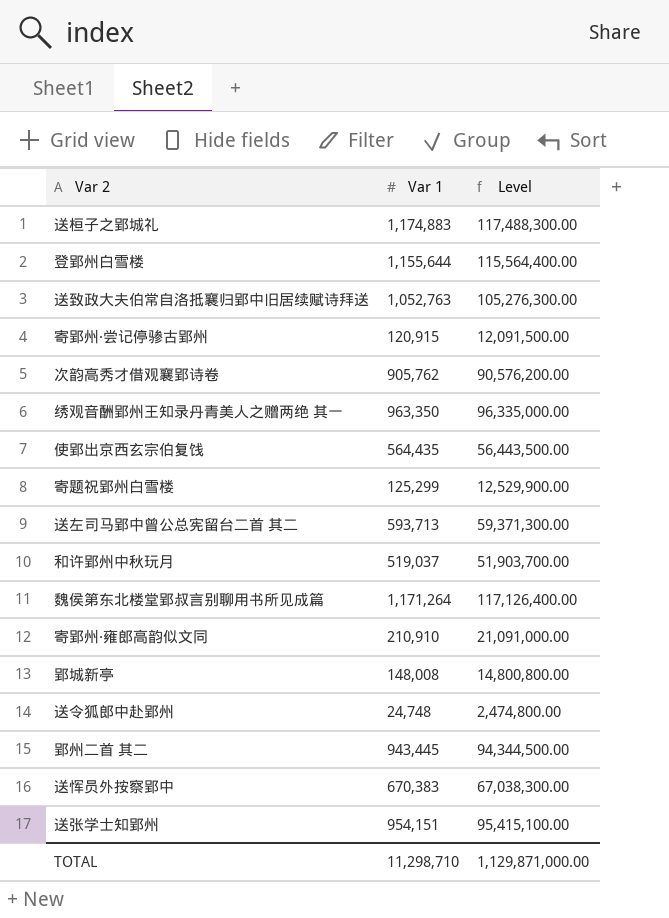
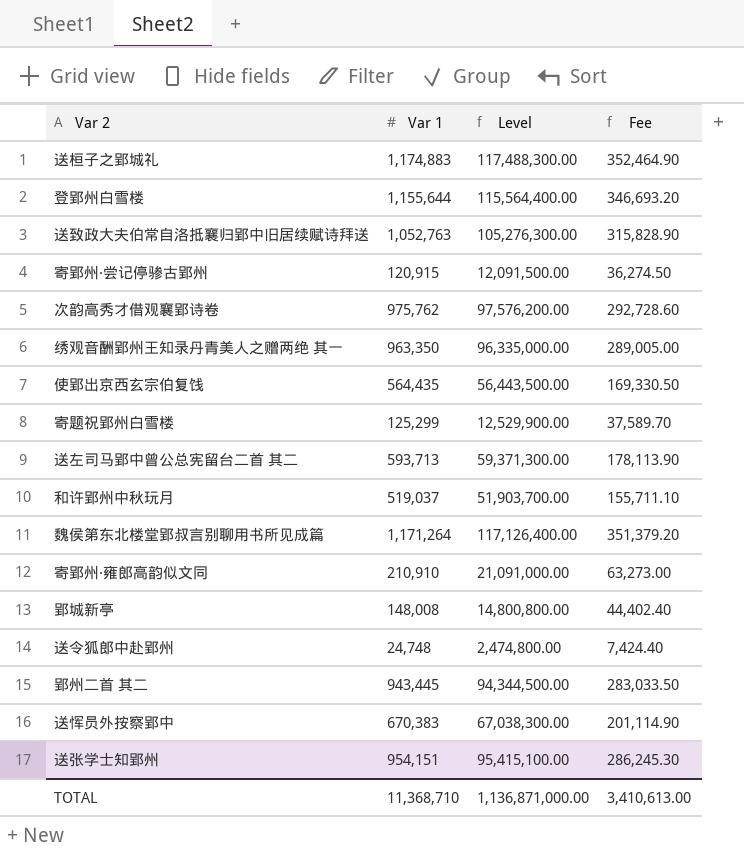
column Fee | formula: none -> [Var 1] * 0.3
次韵高秀才借观襄郢诗卷 | Var 1: 905,762 -> 975,762
次韵高秀才借观襄郢诗卷 | Level: 90,576,200.00 -> 97,576,200.00
TOTAL | Var 1: 11,298,710 -> 11,368,710
TOTAL | Level: 1,129,871,000.00 -> 1,136,871,000.00

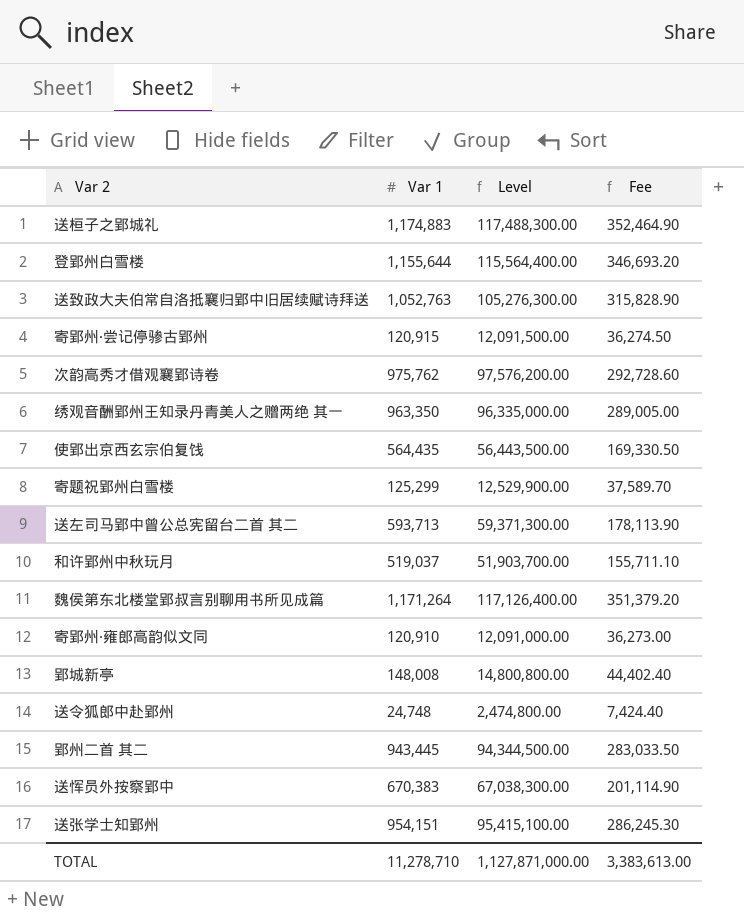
寄郢州·雍郎高韵似文同 | Var 1: 210,910 -> 120,910
寄郢州·雍郎高韵似文同 | Level: 21,091,000.00 -> 12,091,000.00
寄郢州·雍郎高韵似文同 | Fee: 63,273.00 -> 36,273.00
TOTAL | Var 1: 11,368,710 -> 11,278,710
TOTAL | Level: 1,136,871,000.00 -> 1,127,871,000.00
TOTAL | Fee: 3,410,613.00 -> 3,383,613.00

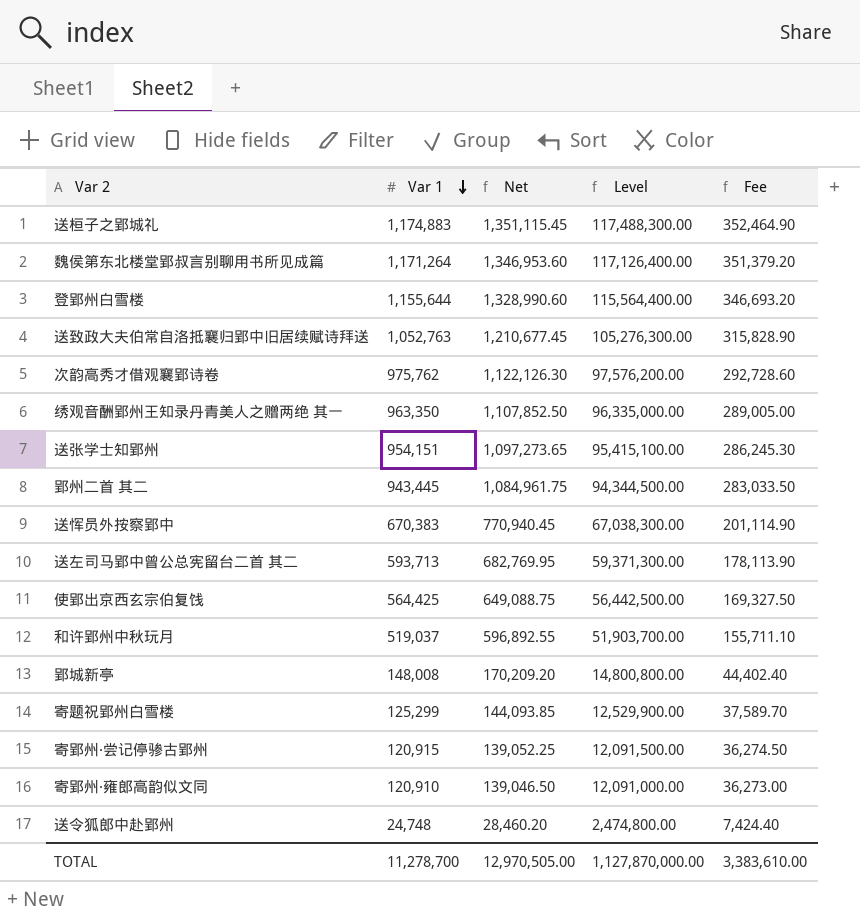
row order: none -> Var 1 descending
column Net | formula: none -> [Var 1] * 1.15
使郢出京西玄宗伯复饯 | Var 1: 564,435 -> 564,425
使郢出京西玄宗伯复饯 | Level: 56,443,500.00 -> 56,442,500.00
使郢出京西玄宗伯复饯 | Fee: 169,330.50 -> 169,327.50
TOTAL | Var 1: 11,278,710 -> 11,278,700
TOTAL | Level: 1,127,871,000.00 -> 1,127,870,000.00
TOTAL | Fee: 3,383,613.00 -> 3,383,610.00

